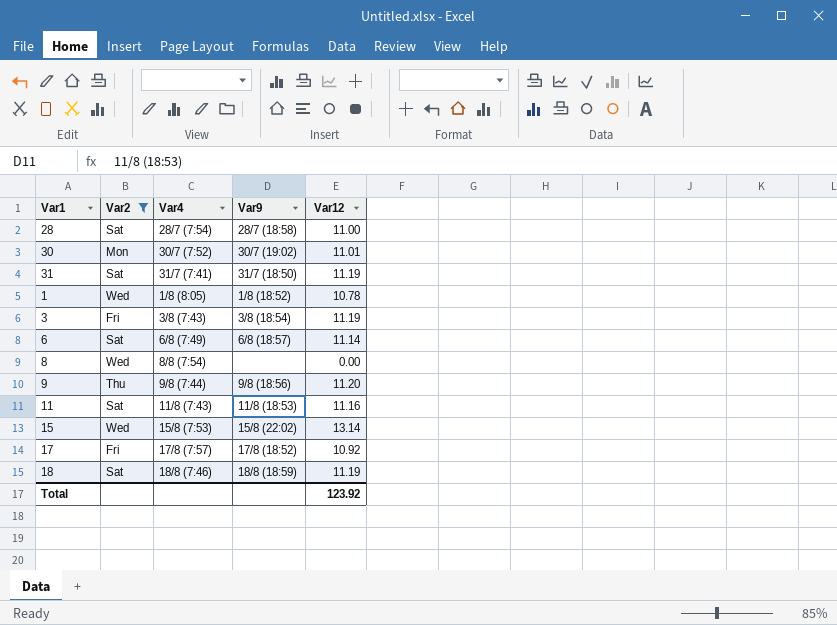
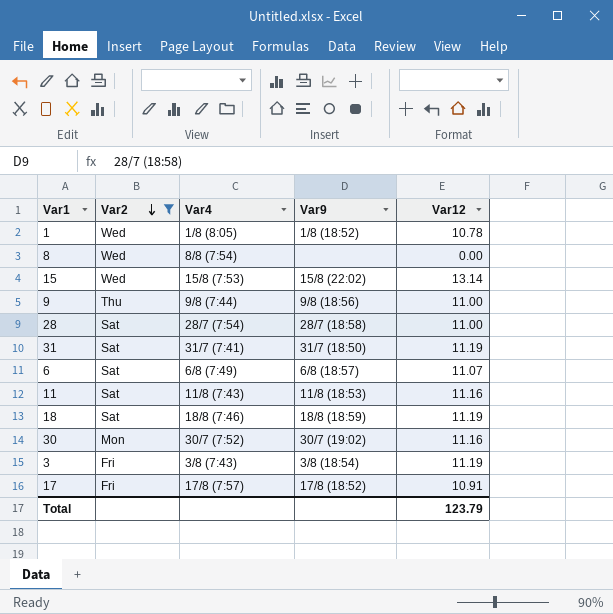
row order: none -> Var2 descending
9 | Var12: 11.20 -> 11.00
6 | Var12: 11.14 -> 11.07
30 | Var12: 11.01 -> 11.16
17 | Var12: 10.92 -> 10.91
Total | Var12: 123.92 -> 123.79

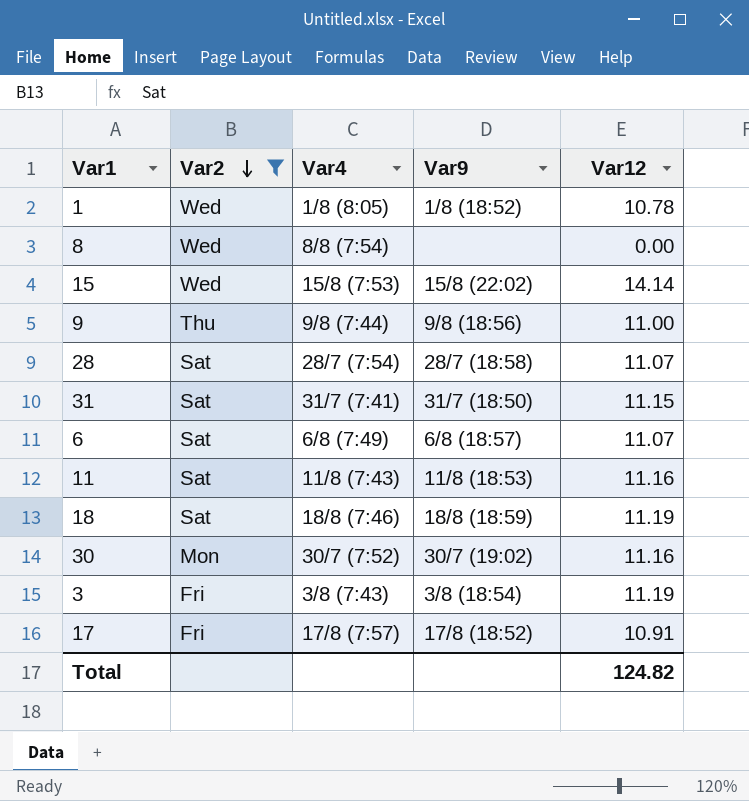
15 | Var12: 13.14 -> 14.14
28 | Var12: 11.00 -> 11.07
31 | Var12: 11.19 -> 11.15
Total | Var12: 123.79 -> 124.82

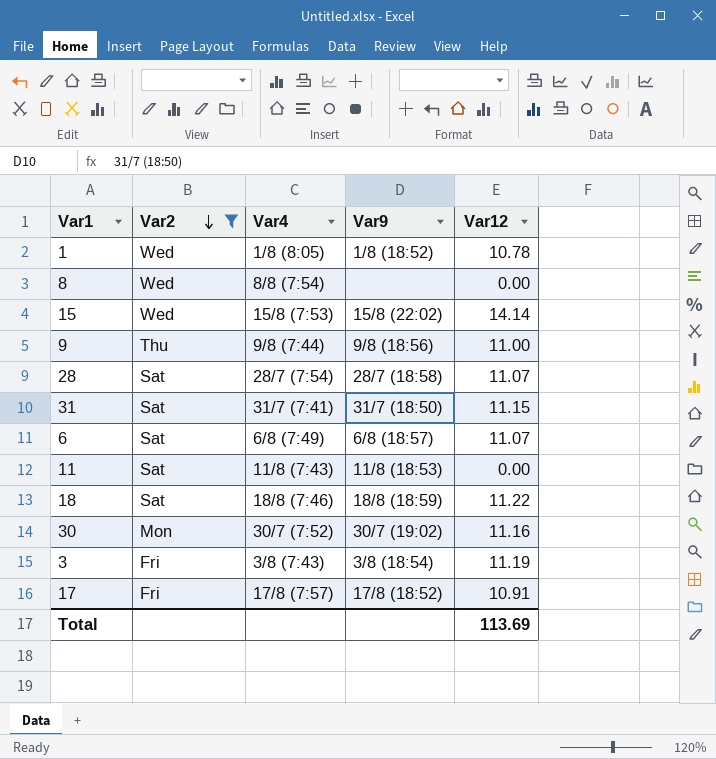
11 | Var12: 11.16 -> 0.00
18 | Var12: 11.19 -> 11.22
Total | Var12: 124.82 -> 113.69

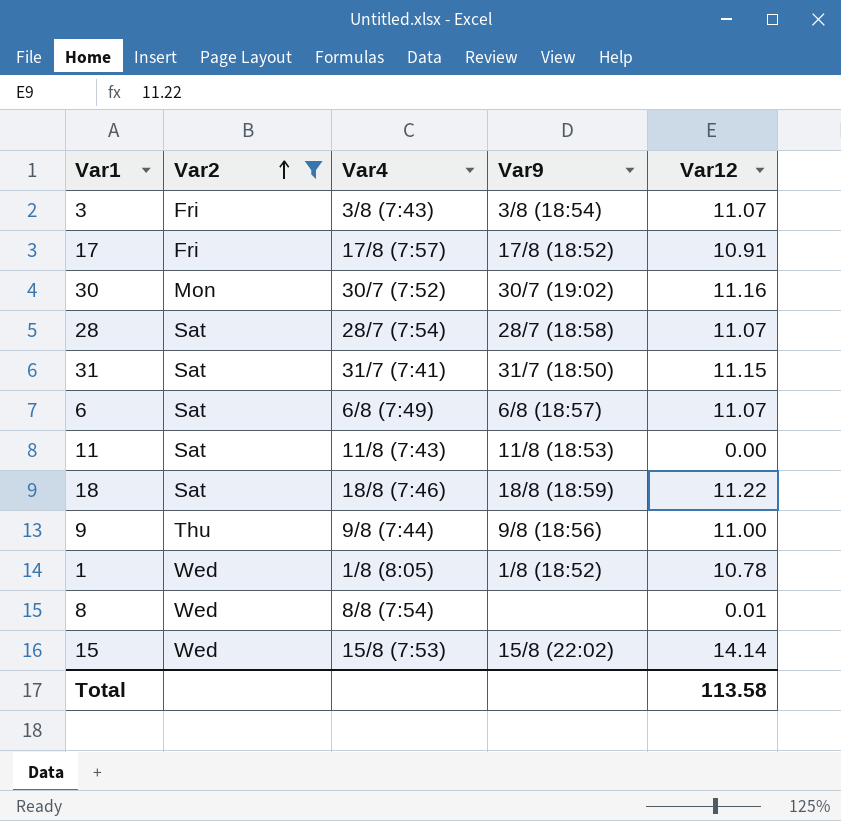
row order: Var2 descending -> Var2 ascending
3 | Var12: 11.19 -> 11.07
8 | Var12: 0.00 -> 0.01
Total | Var12: 113.69 -> 113.58

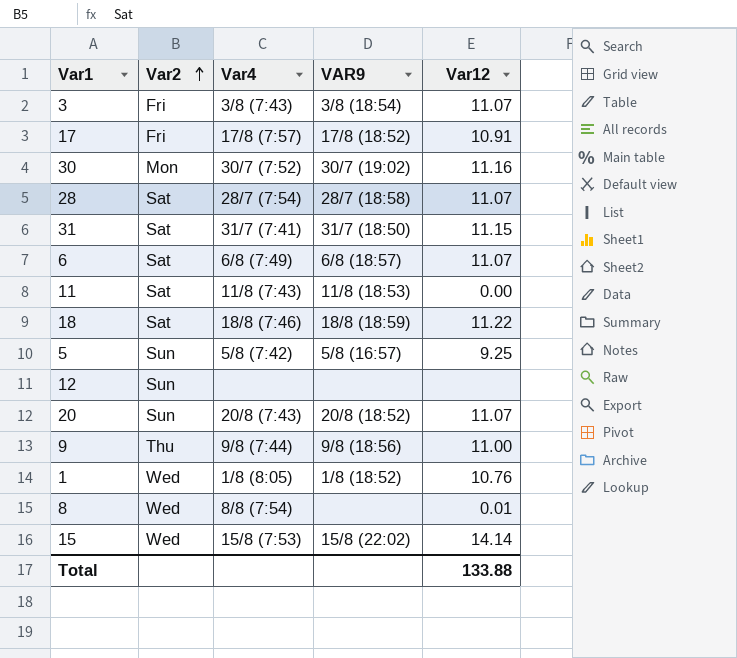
filter: Var2 != Sun -> none
column name: Var9 -> VAR9
1 | Var12: 10.78 -> 10.76
Total | Var12: 113.58 -> 133.88

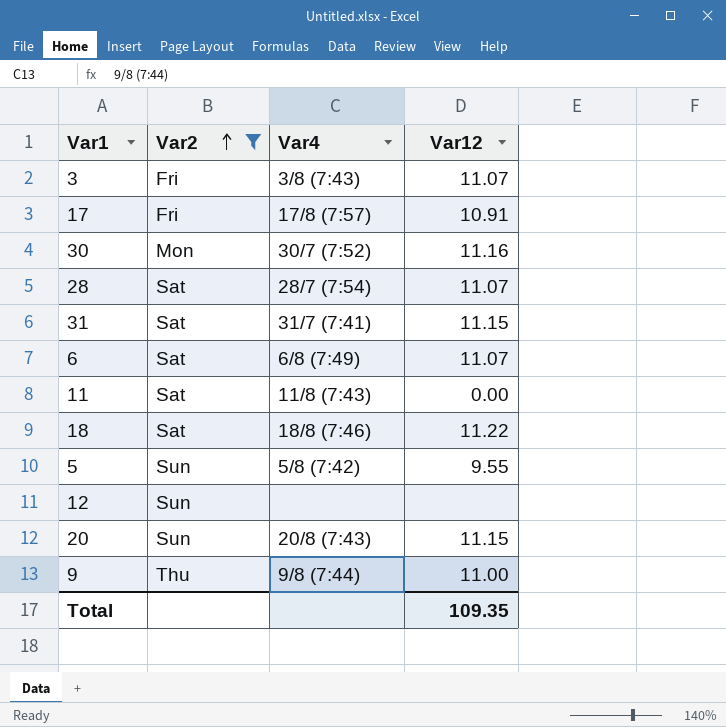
filter: none -> Var2 != Wed
column VAR9 | position: 4 -> none
5 | Var12: 9.25 -> 9.55
20 | Var12: 11.07 -> 11.15
Total | Var12: 133.88 -> 109.35

